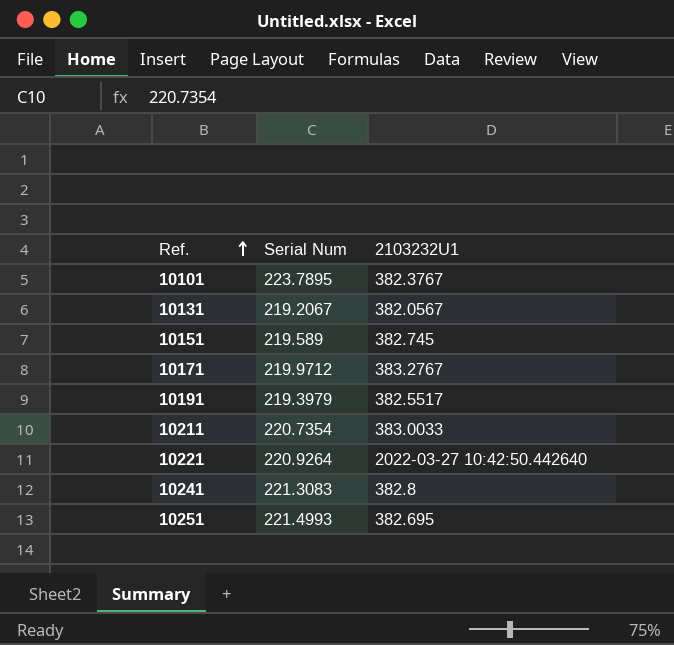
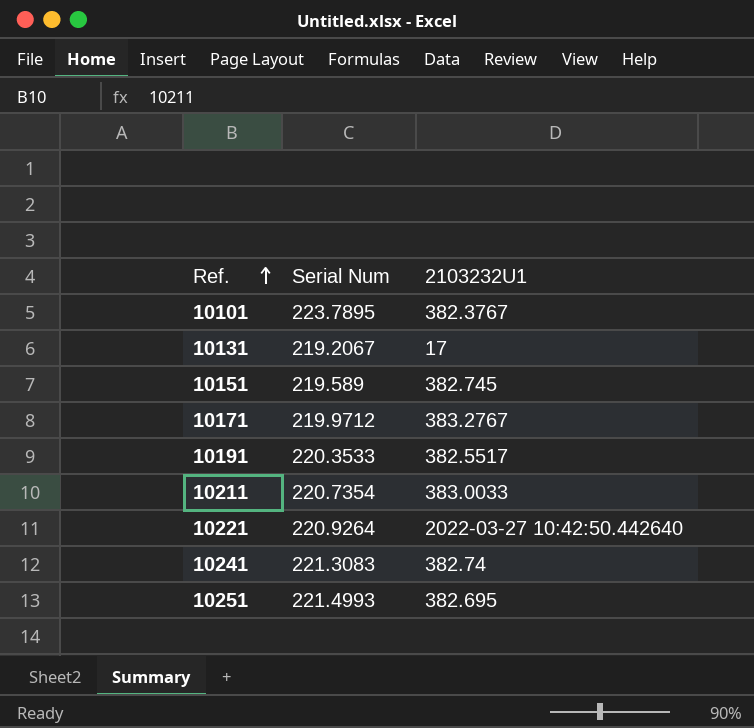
10131 | 2103232U1: 382.0567 -> 17
10191 | Serial Num: 219.3979 -> 220.3533
10241 | 2103232U1: 382.8 -> 382.74

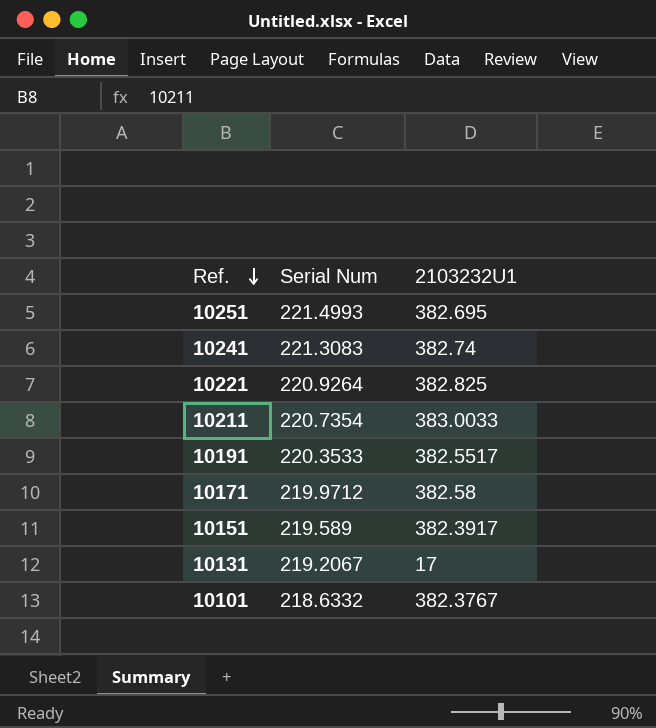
row order: Ref. ascending -> Ref. descending
10221 | 2103232U1: 2022-03-27 10:42:50.442640 -> 382.825
10171 | 2103232U1: 383.2767 -> 382.58
10151 | 2103232U1: 382.745 -> 382.3917
10101 | Serial Num: 223.7895 -> 218.6332

